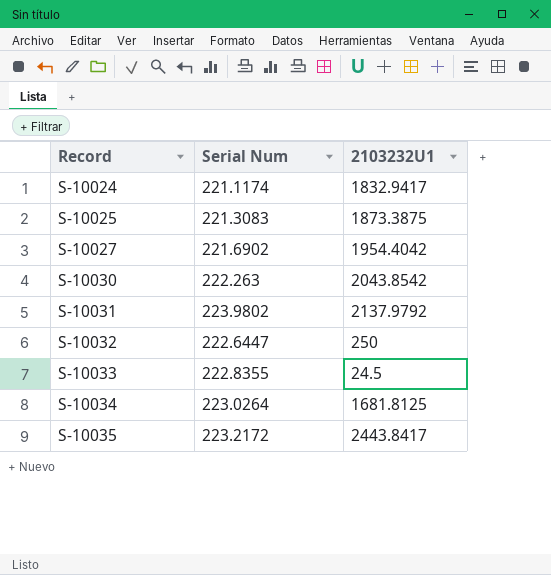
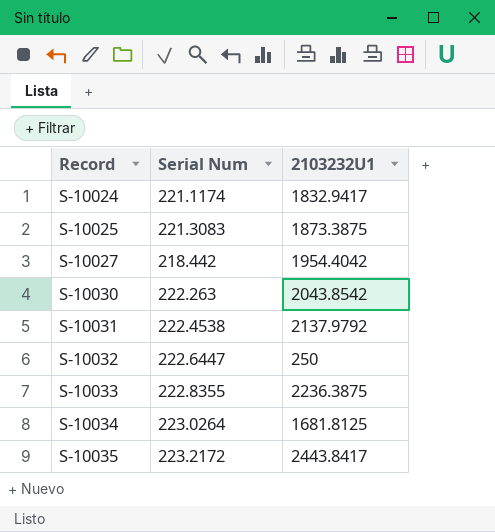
S-10027 | Serial Num: 221.6902 -> 218.442
S-10031 | Serial Num: 223.9802 -> 222.4538
S-10033 | 2103232U1: 24.5 -> 2236.3875

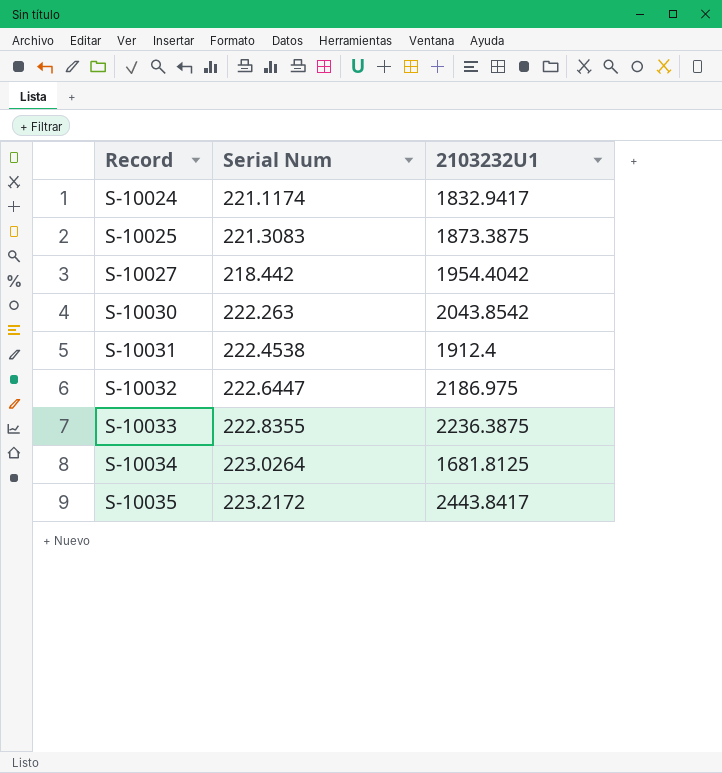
S-10031 | 2103232U1: 2137.9792 -> 1912.4
S-10032 | 2103232U1: 250 -> 2186.975

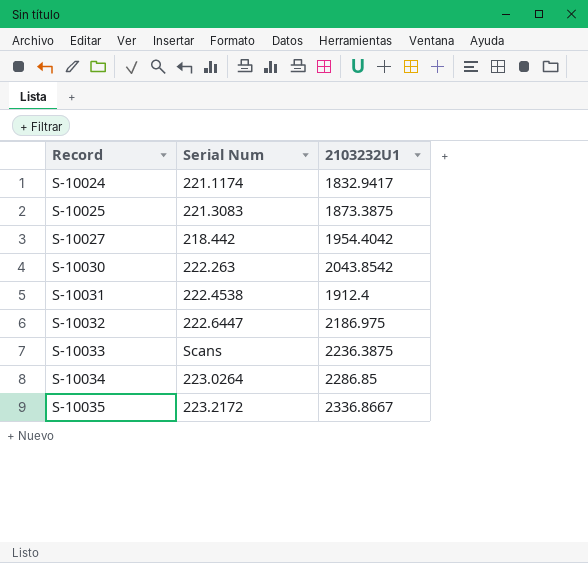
S-10033 | Serial Num: 222.8355 -> Scans
S-10034 | 2103232U1: 1681.8125 -> 2286.85
S-10035 | 2103232U1: 2443.8417 -> 2336.8667

